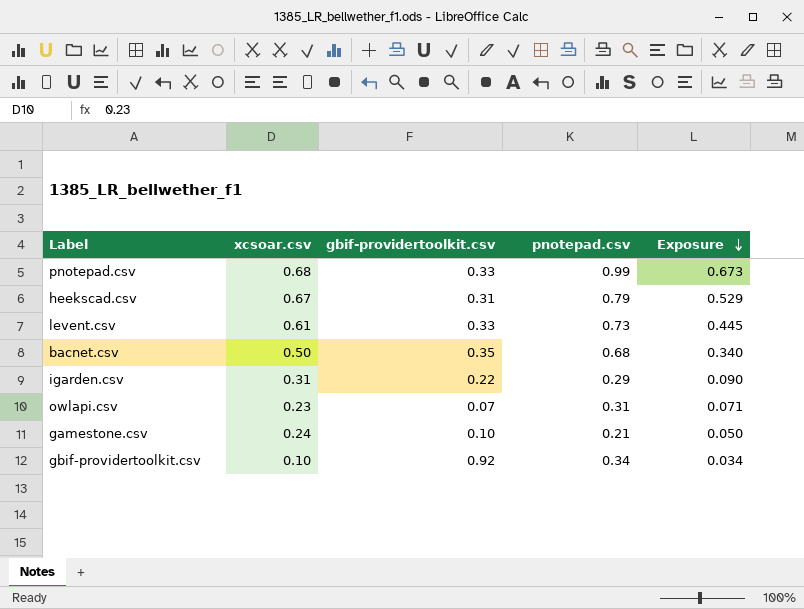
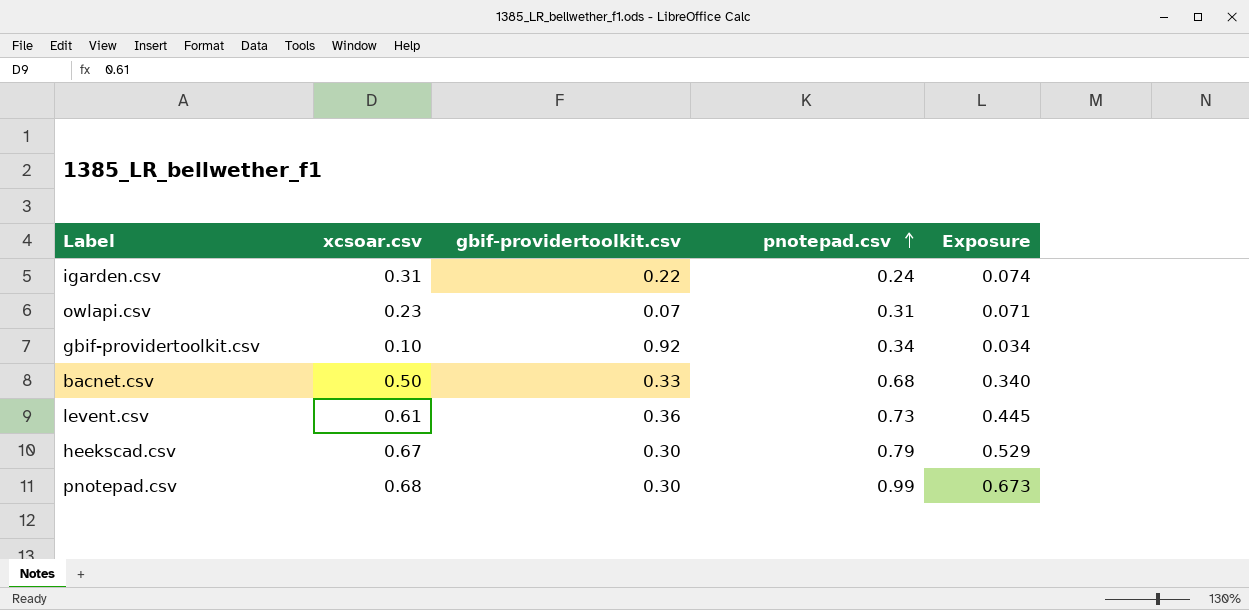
row order: Exposure descending -> pnotepad.csv ascending
row gamestone.csv: 0.24 | 0.10 | 0.21 | 0.050 -> none
igarden.csv | pnotepad.csv: 0.29 -> 0.24
igarden.csv | Exposure: 0.090 -> 0.074
bacnet.csv | gbif-providertoolkit.csv: 0.35 -> 0.33
levent.csv | gbif-providertoolkit.csv: 0.33 -> 0.36
heekscad.csv | gbif-providertoolkit.csv: 0.31 -> 0.30
pnotepad.csv | gbif-providertoolkit.csv: 0.33 -> 0.30

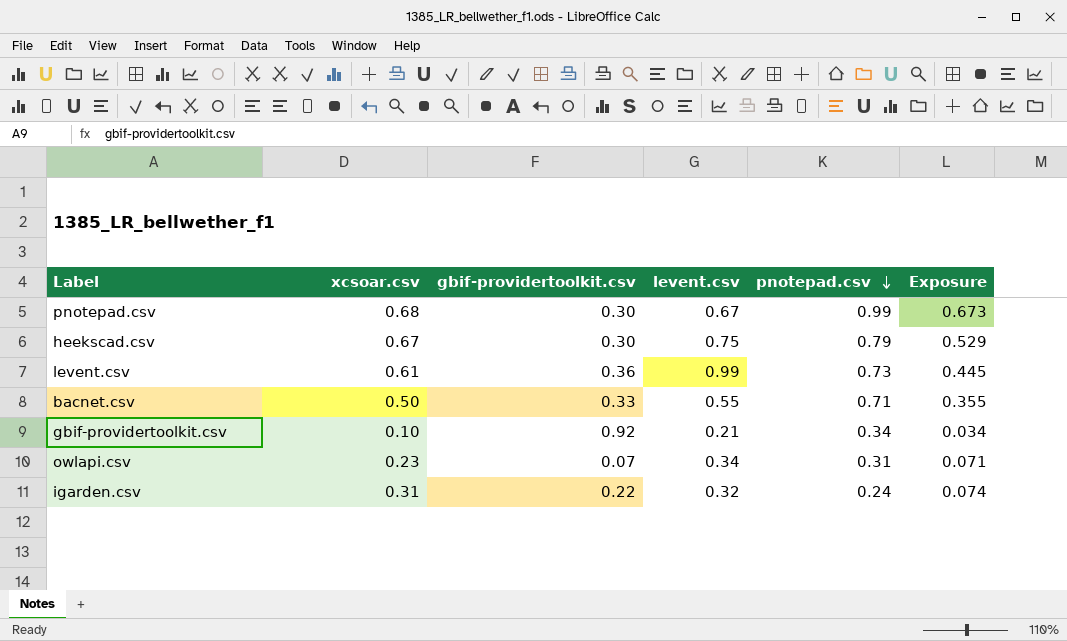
row order: pnotepad.csv ascending -> pnotepad.csv descending
column levent.csv | position: none -> 4
bacnet.csv | pnotepad.csv: 0.68 -> 0.71
bacnet.csv | Exposure: 0.340 -> 0.355

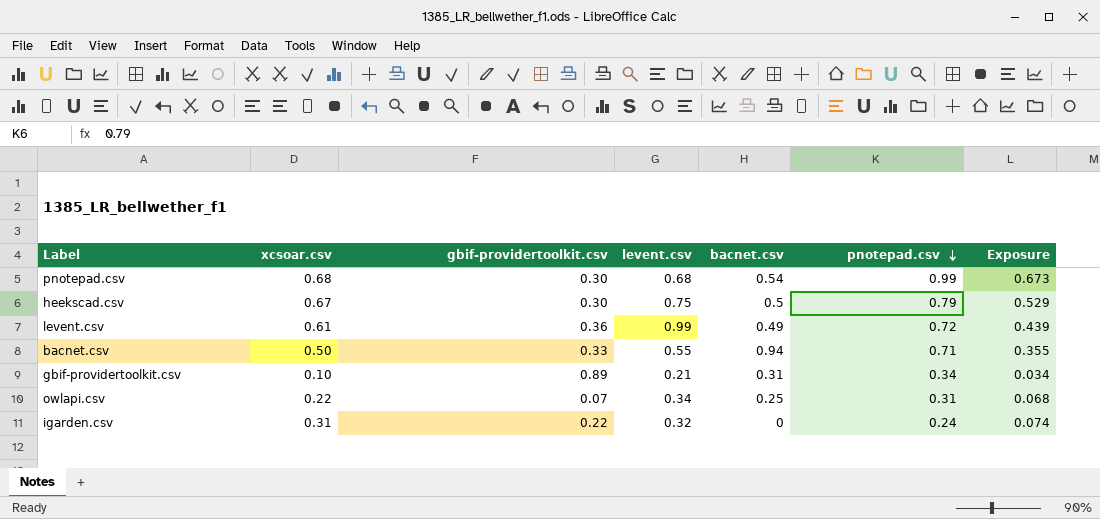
column bacnet.csv | position: none -> 5
pnotepad.csv | levent.csv: 0.67 -> 0.68
levent.csv | pnotepad.csv: 0.73 -> 0.72
levent.csv | Exposure: 0.445 -> 0.439
gbif-providertoolkit.csv | gbif-providertoolkit.csv: 0.92 -> 0.89
owlapi.csv | xcsoar.csv: 0.23 -> 0.22
owlapi.csv | Exposure: 0.071 -> 0.068

